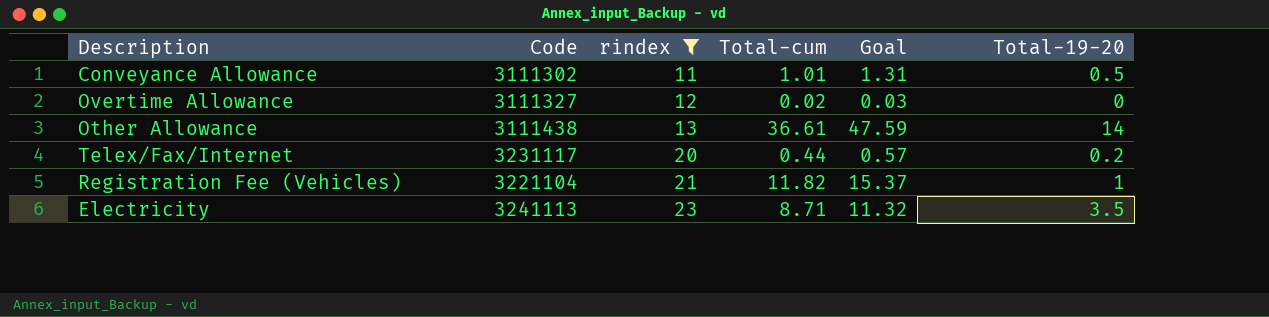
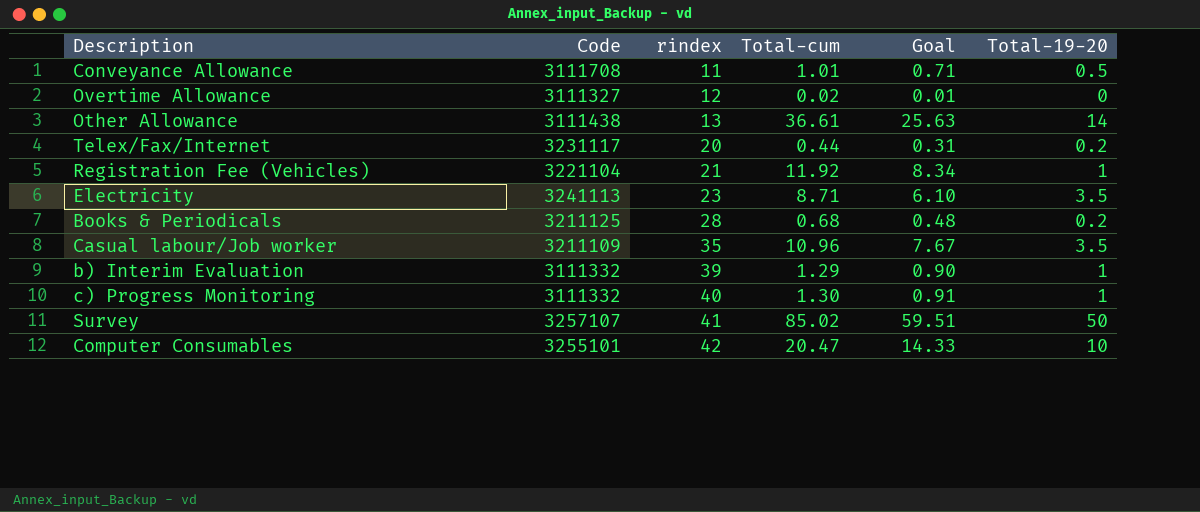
filter: rindex <= 23 -> none
column Goal | formula: [Total-cum] * 1.3 -> [Total-cum] * 0.7
Conveyance Allowance | Code: 3111302 -> 3111708
Registration Fee (Vehicles) | Total-cum: 11.82 -> 11.92

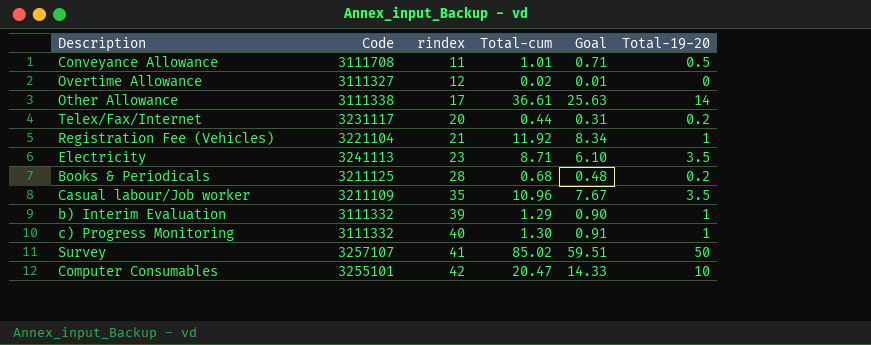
Other Allowance | Code: 3111438 -> 3111338
Other Allowance | rindex: 13 -> 17

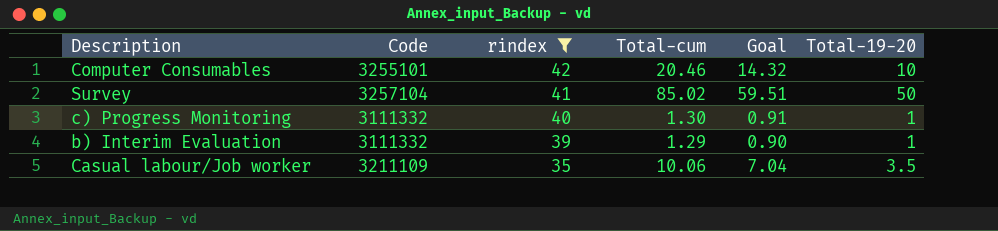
filter: none -> rindex >= 35
row order: rindex ascending -> rindex descending
Computer Consumables | Total-cum: 20.47 -> 20.46
Computer Consumables | Goal: 14.33 -> 14.32
Survey | Code: 3257107 -> 3257104
Casual labour/Job worker | Total-cum: 10.96 -> 10.06
Casual labour/Job worker | Goal: 7.67 -> 7.04

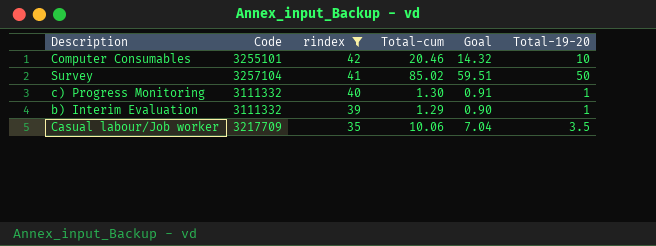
Casual labour/Job worker | Code: 3211109 -> 3217709

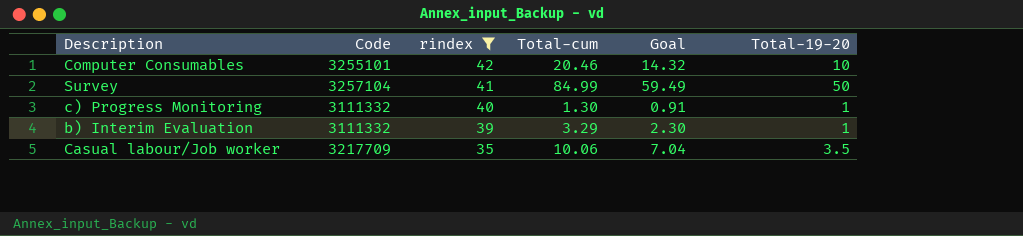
Survey | Total-cum: 85.02 -> 84.99
Survey | Goal: 59.51 -> 59.49
b) Interim Evaluation | Total-cum: 1.29 -> 3.29
b) Interim Evaluation | Goal: 0.90 -> 2.30

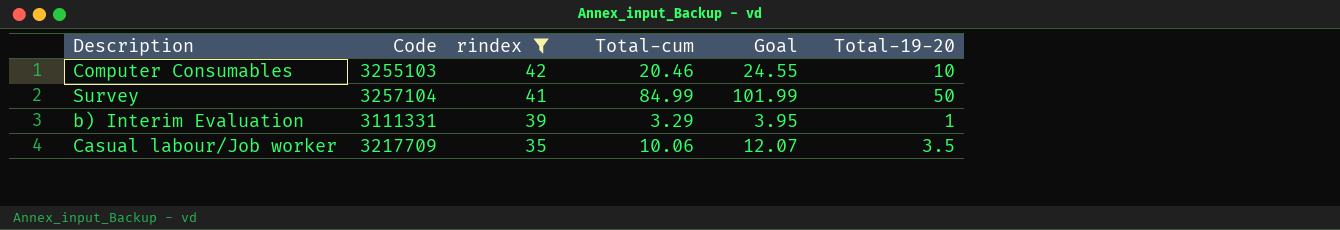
column Goal | formula: [Total-cum] * 0.7 -> [Total-cum] * 1.2
row c) Progress Monitoring: 3111332 | 40 | 1.30 | 0.91 | 1 -> none
Computer Consumables | Code: 3255101 -> 3255103
b) Interim Evaluation | Code: 3111332 -> 3111331

